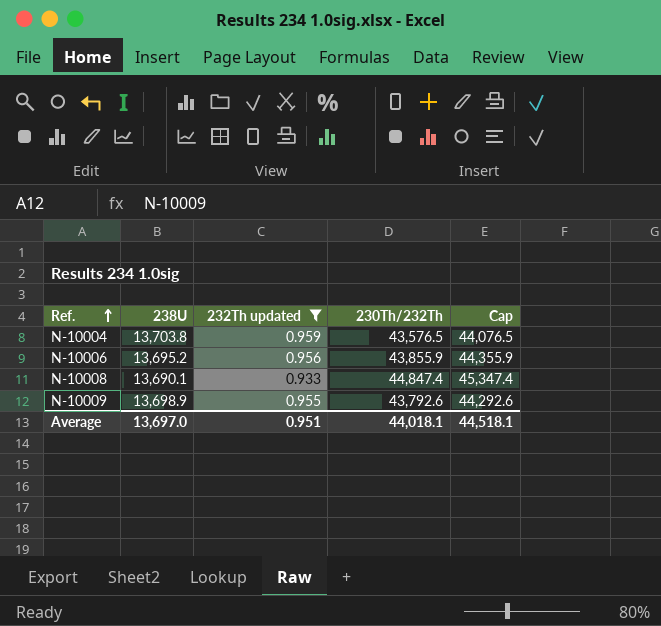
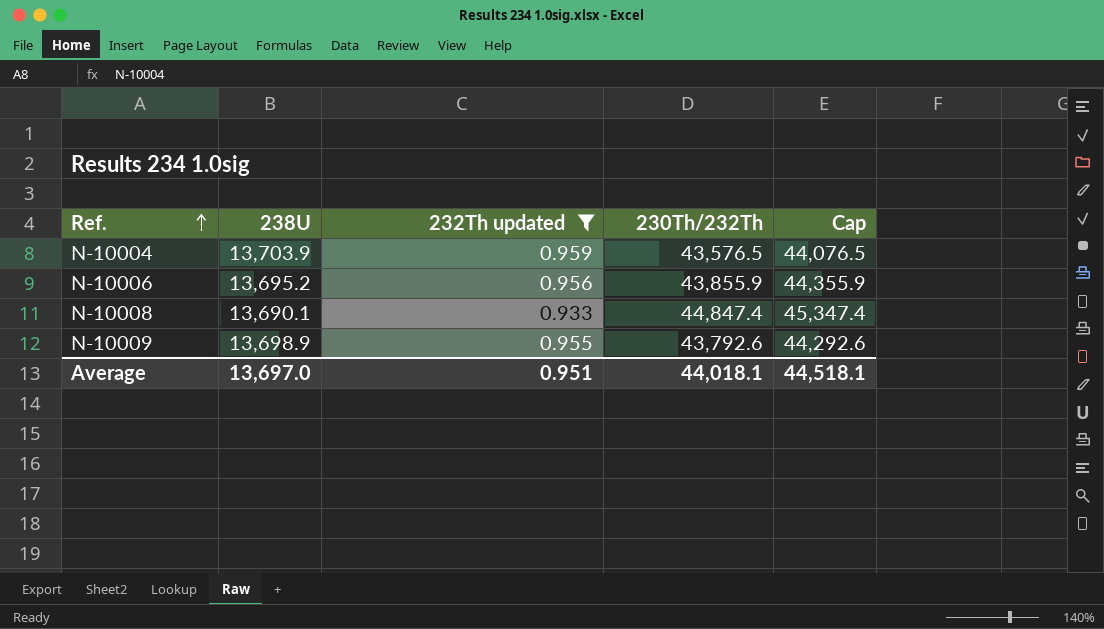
N-10004 | 238U: 13,703.8 -> 13,703.9

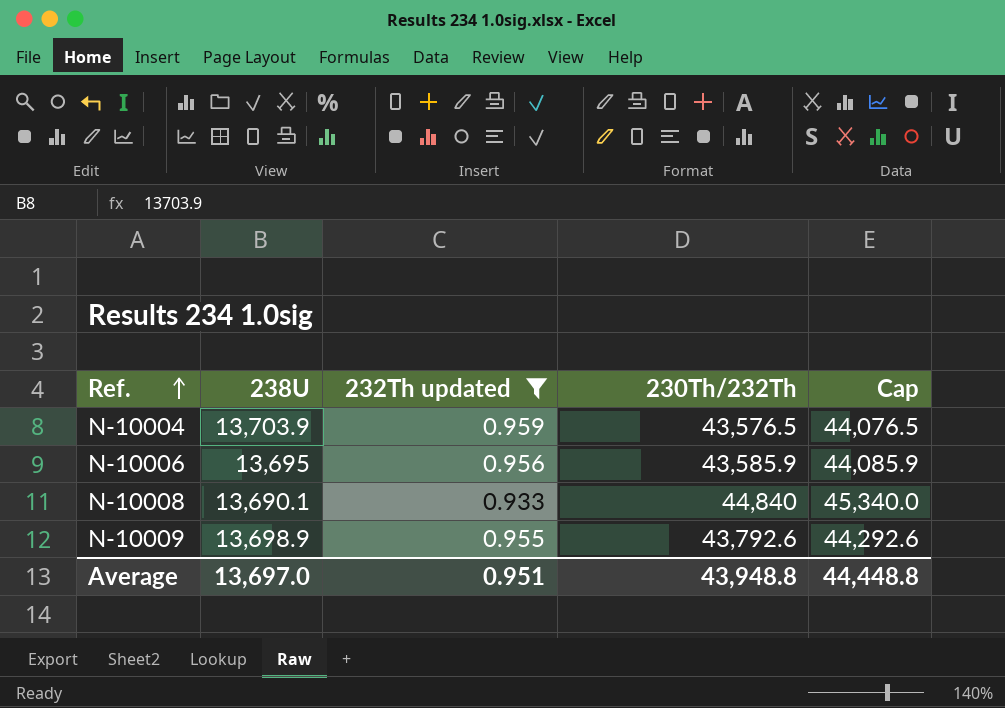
N-10006 | 238U: 13,695.2 -> 13,695
N-10006 | 230Th/232Th: 43,855.9 -> 43,585.9
N-10006 | Cap: 44,355.9 -> 44,085.9
N-10008 | 230Th/232Th: 44,847.4 -> 44,840
N-10008 | Cap: 45,347.4 -> 45,340.0
Average | 230Th/232Th: 44,018.1 -> 43,948.8
Average | Cap: 44,518.1 -> 44,448.8

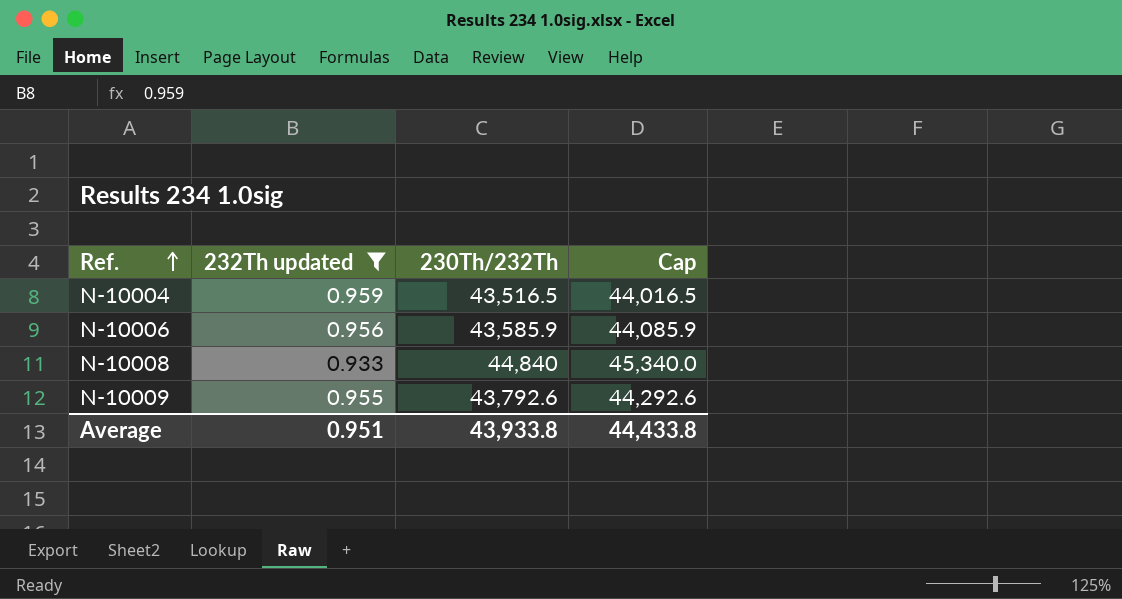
column 238U | position: 2 -> none
N-10004 | 230Th/232Th: 43,576.5 -> 43,516.5
N-10004 | Cap: 44,076.5 -> 44,016.5
Average | 230Th/232Th: 43,948.8 -> 43,933.8
Average | Cap: 44,448.8 -> 44,433.8

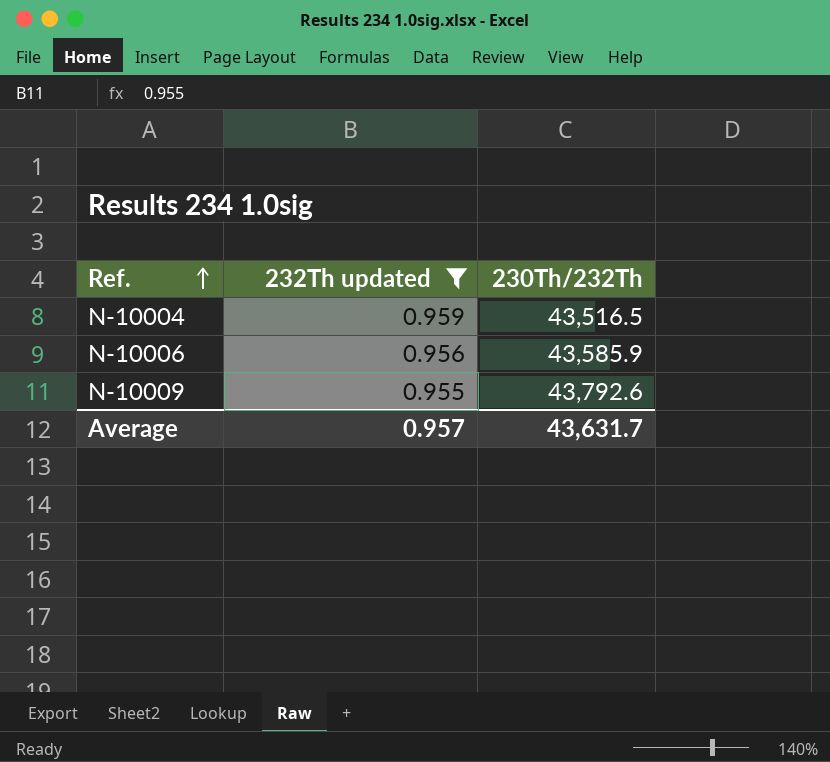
column Cap | formula: [230Th/232Th] + 500 -> none
row N-10008: 0.933 | 44,840 | 45,340.0 -> none
Average | 232Th updated: 0.951 -> 0.957
Average | 230Th/232Th: 43,933.8 -> 43,631.7

